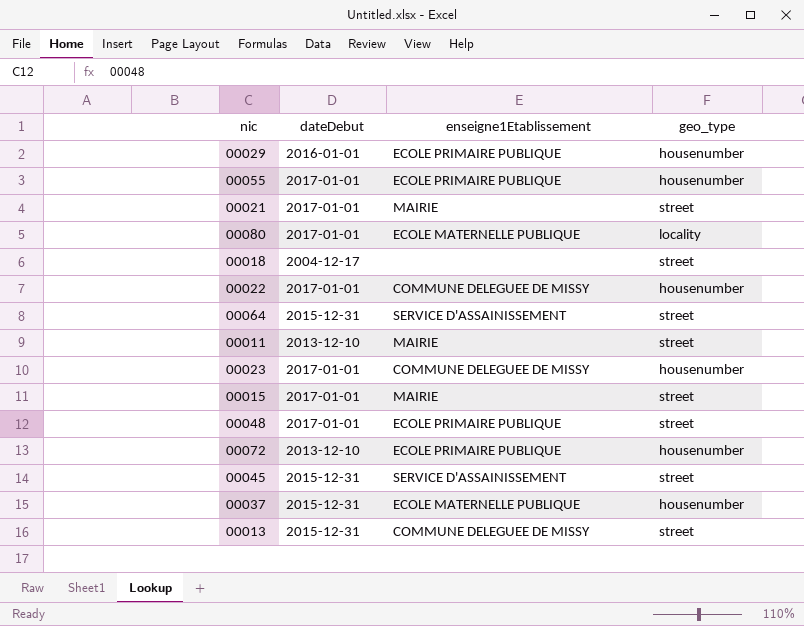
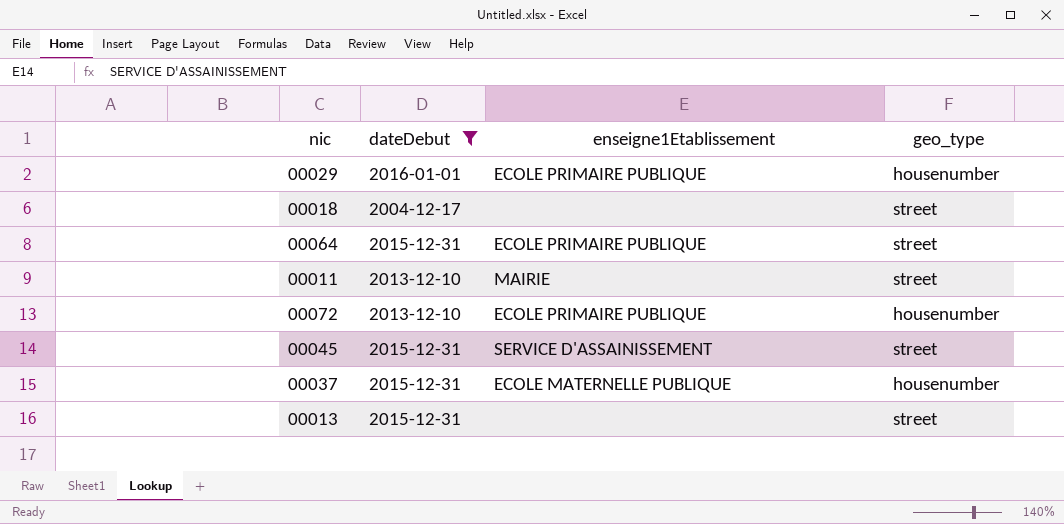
filter: none -> dateDebut != 2017-01-01
00064 | enseigne1Etablissement: SERVICE D'ASSAINISSEMENT -> ECOLE PRIMAIRE PUBLIQUE
00013 | enseigne1Etablissement: COMMUNE DELEGUEE DE MISSY -> none

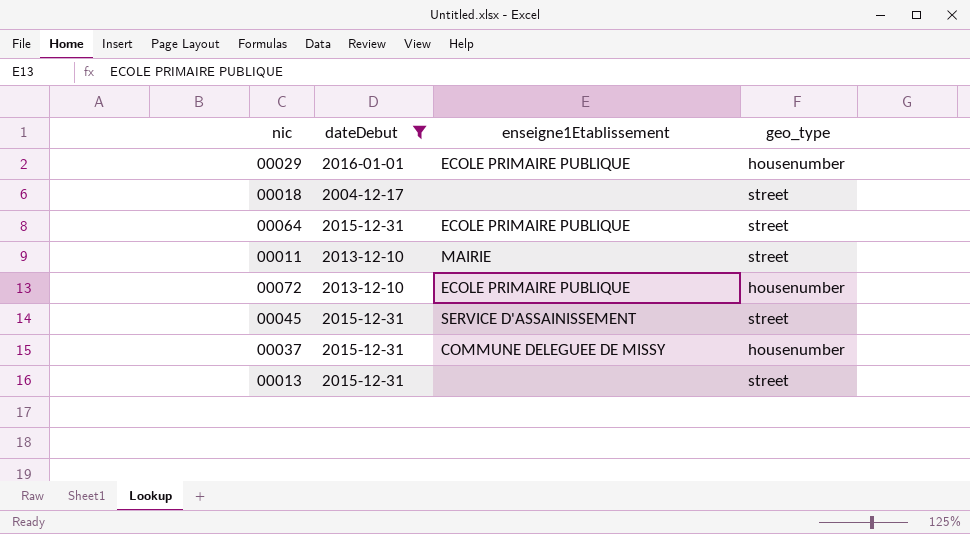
00037 | enseigne1Etablissement: ECOLE MATERNELLE PUBLIQUE -> COMMUNE DELEGUEE DE MISSY

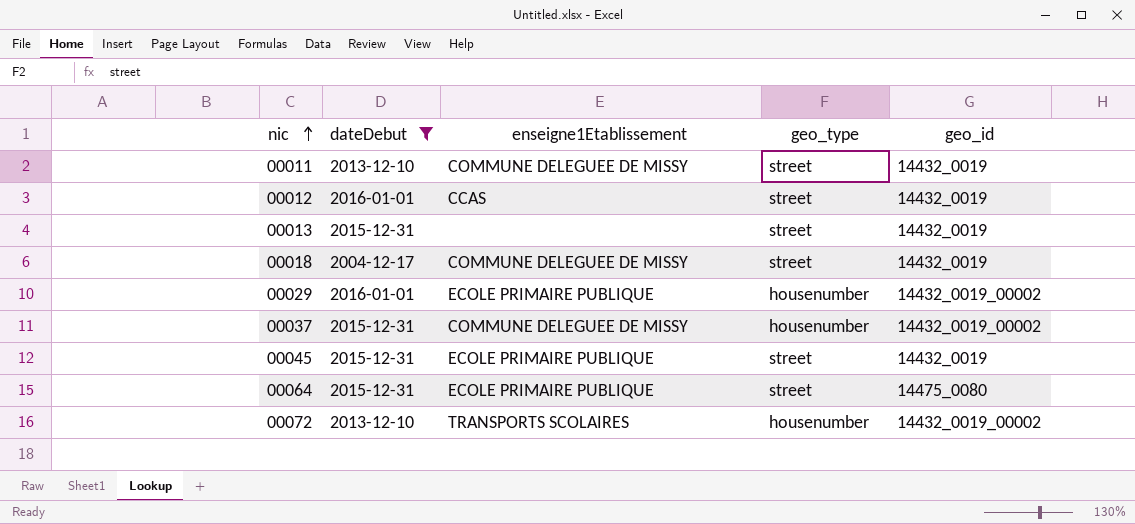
row order: none -> nic ascending
column geo_id | position: none -> 5
00011 | enseigne1Etablissement: MAIRIE -> COMMUNE DELEGUEE DE MISSY
row 00012: none -> 2016-01-01 | CCAS | street | 14432_0019
00018 | enseigne1Etablissement: none -> COMMUNE DELEGUEE DE MISSY
00045 | enseigne1Etablissement: SERVICE D'ASSAINISSEMENT -> ECOLE PRIMAIRE PUBLIQUE
00072 | enseigne1Etablissement: ECOLE PRIMAIRE PUBLIQUE -> TRANSPORTS SCOLAIRES

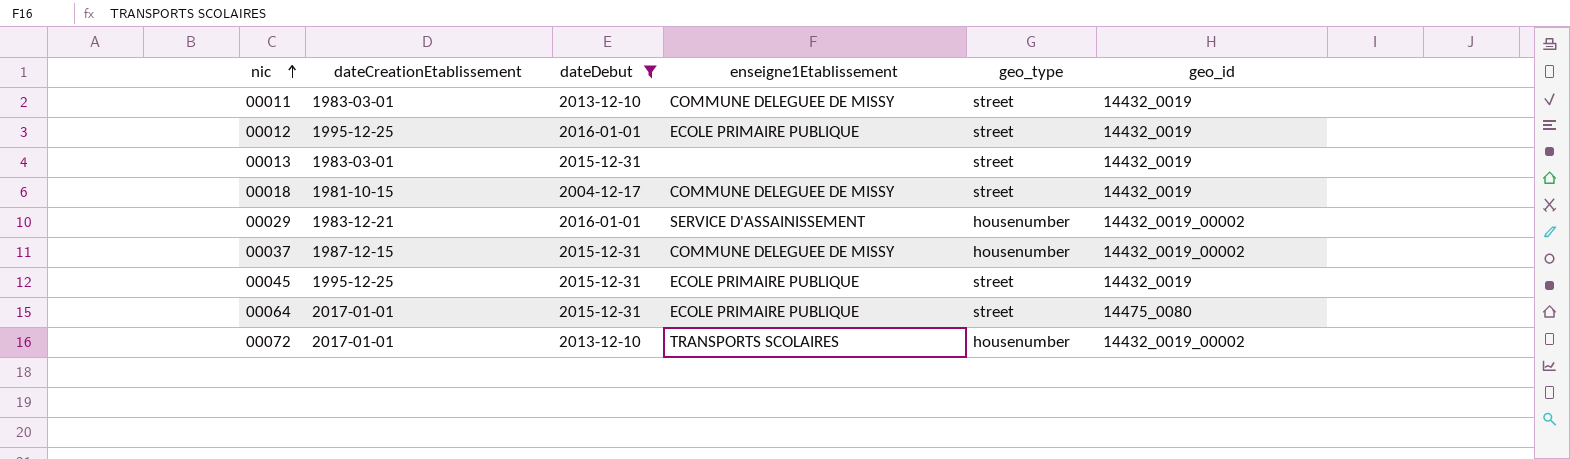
column dateCreationEtablissement | position: none -> 2
00012 | enseigne1Etablissement: CCAS -> ECOLE PRIMAIRE PUBLIQUE
00029 | enseigne1Etablissement: ECOLE PRIMAIRE PUBLIQUE -> SERVICE D'ASSAINISSEMENT

